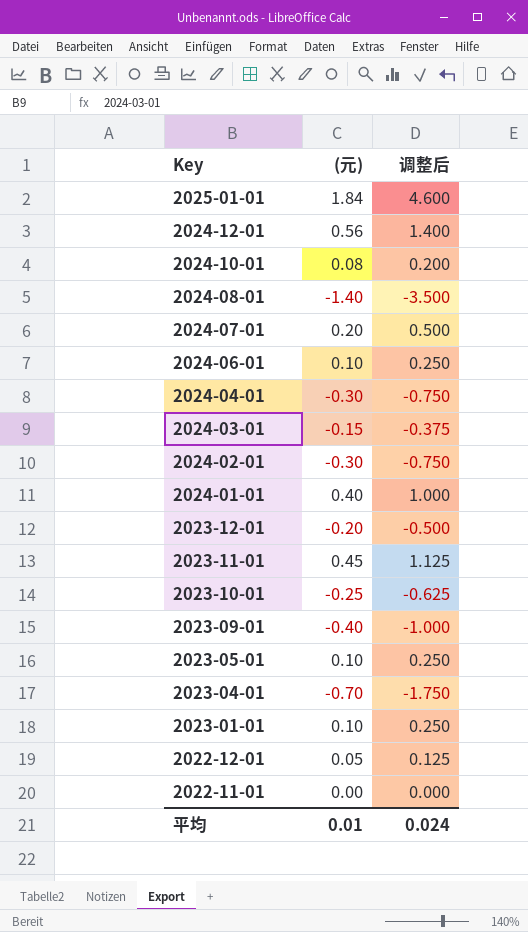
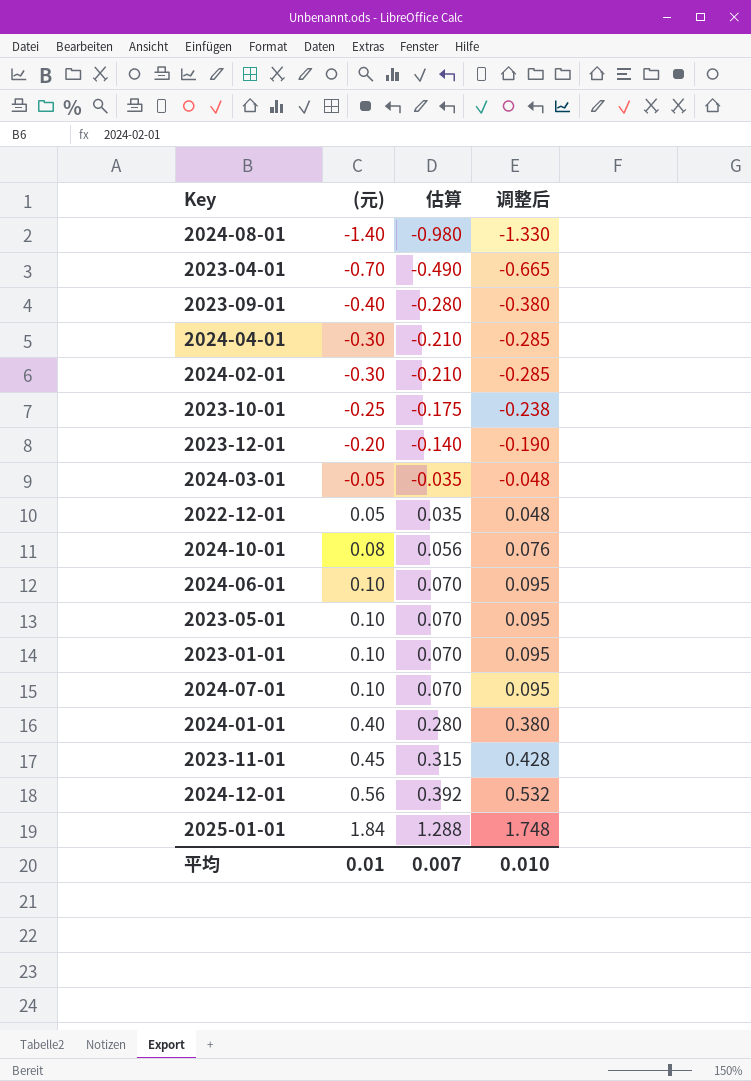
row order: Key descending -> (元) ascending
column 估算 | formula: none -> [(元)] * 0.7
column 调整后 | formula: [(元)] * 2.5 -> [(元)] * 0.95
row 2022-11-01: 0.00 | 0.000 -> none
2024-03-01 | (元): -0.15 -> -0.05
2024-07-01 | (元): 0.20 -> 0.10
平均 | 调整后: 0.024 -> 0.010

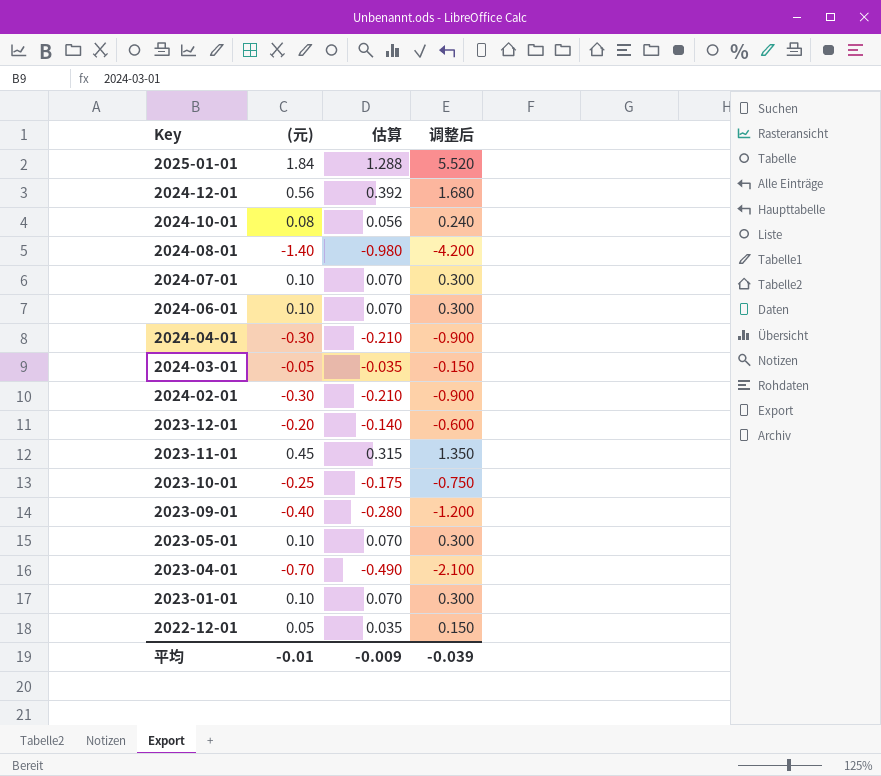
row order: (元) ascending -> Key descending
column 调整后 | formula: [(元)] * 0.95 -> [(元)] * 3
row 2024-01-01: 0.40 | 0.280 | 0.380 -> none
平均 | (元): 0.01 -> -0.01
平均 | 估算: 0.007 -> -0.009
平均 | 调整后: 0.010 -> -0.039

